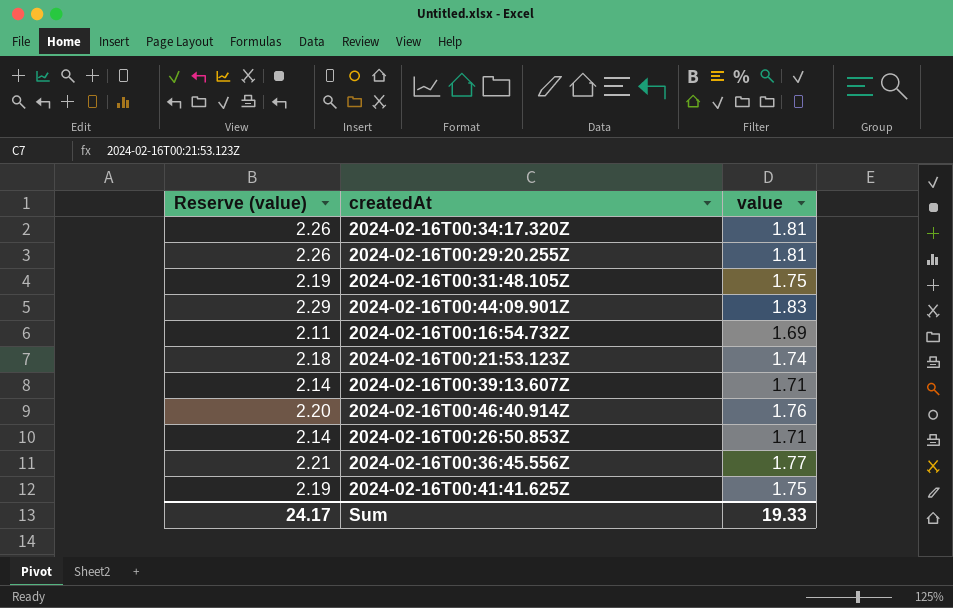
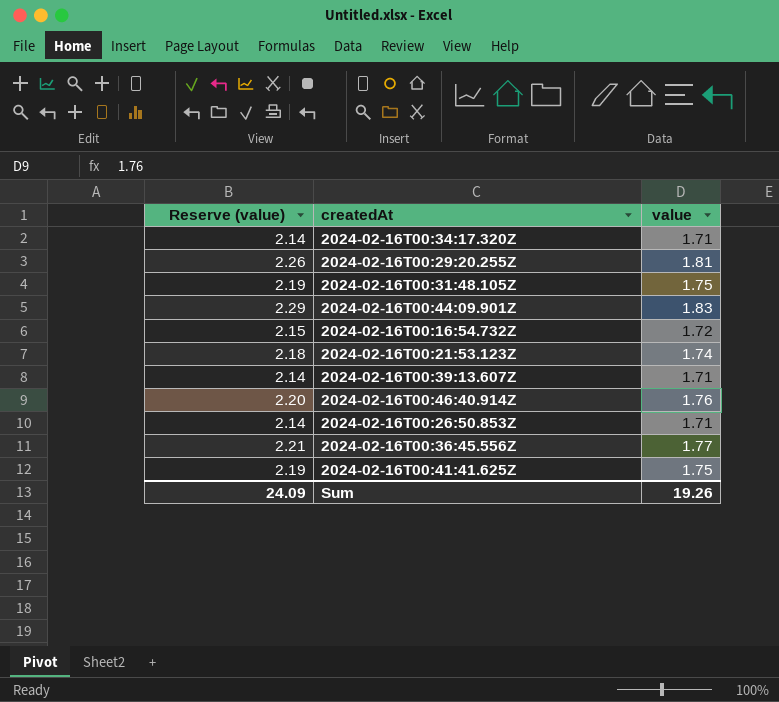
2024-02-16T00:34:17.320Z | Reserve (value): 2.26 -> 2.14
2024-02-16T00:34:17.320Z | value: 1.81 -> 1.71
2024-02-16T00:16:54.732Z | Reserve (value): 2.11 -> 2.15
2024-02-16T00:16:54.732Z | value: 1.69 -> 1.72
Sum | Reserve (value): 24.17 -> 24.09
Sum | value: 19.33 -> 19.26

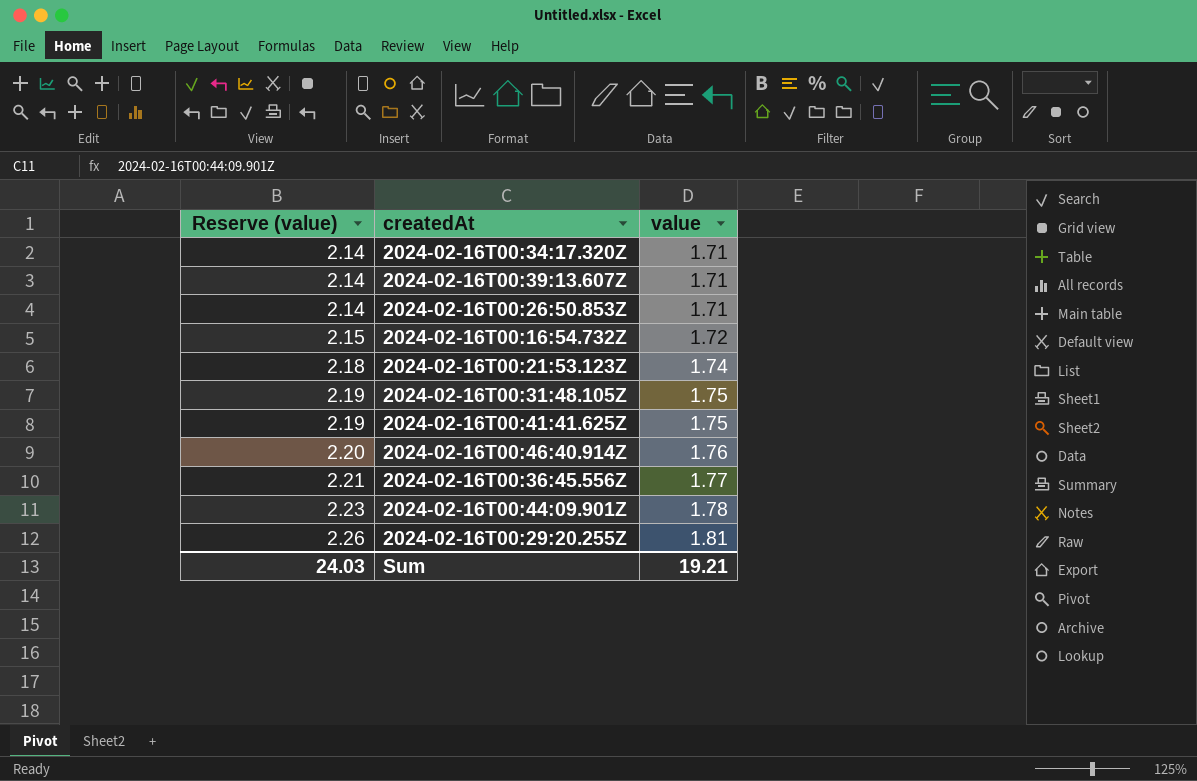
row order: none -> Reserve (value) ascending
2024-02-16T00:44:09.901Z | Reserve (value): 2.29 -> 2.23
2024-02-16T00:44:09.901Z | value: 1.83 -> 1.78
Sum | Reserve (value): 24.09 -> 24.03
Sum | value: 19.26 -> 19.21

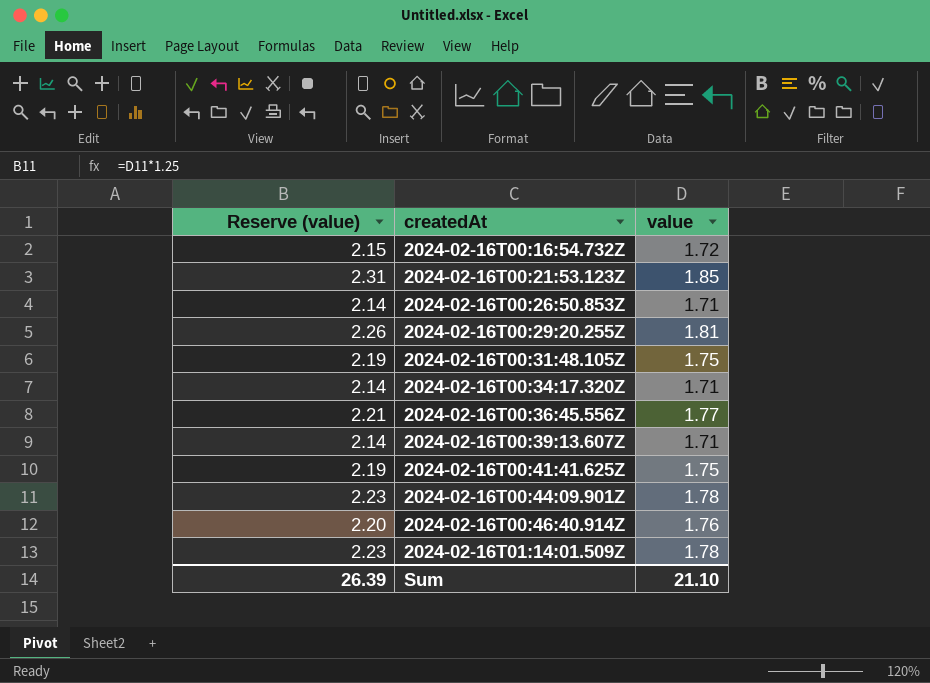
row order: Reserve (value) ascending -> createdAt ascending
2024-02-16T00:21:53.123Z | Reserve (value): 2.18 -> 2.31
2024-02-16T00:21:53.123Z | value: 1.74 -> 1.85
row 2024-02-16T01:14:01.509Z: none -> 2.23 | 1.78
Sum | Reserve (value): 24.03 -> 26.39
Sum | value: 19.21 -> 21.10

